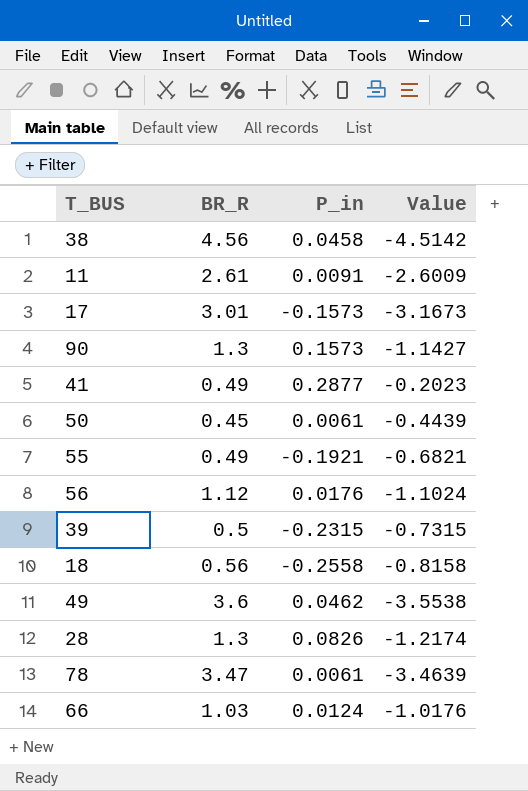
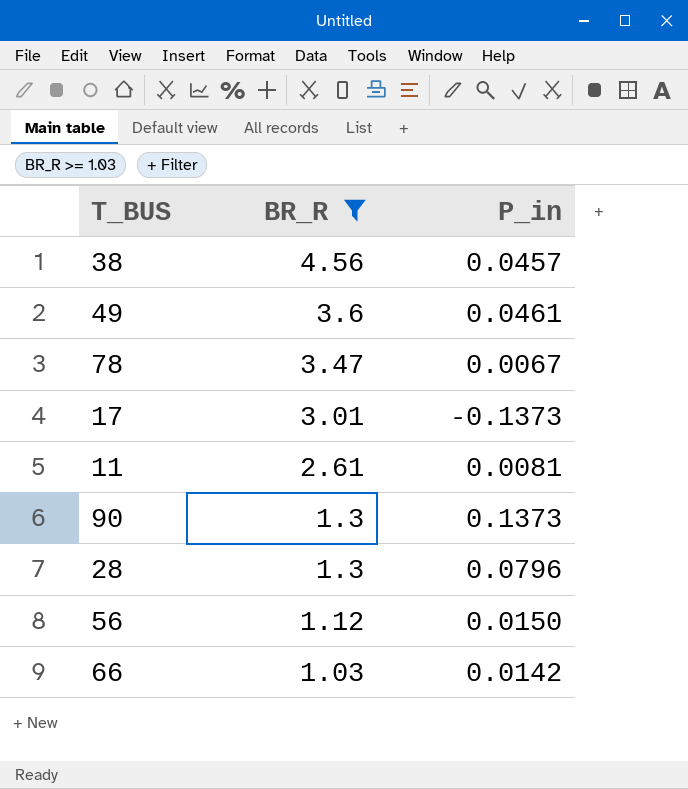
filter: none -> BR_R >= 1.03
row order: none -> BR_R descending
column Value | formula: [P_in] - [BR_R] -> none
38 | P_in: 0.0458 -> 0.0457
49 | P_in: 0.0462 -> 0.0461
78 | P_in: 0.0061 -> 0.0067
17 | P_in: -0.1573 -> -0.1373
11 | P_in: 0.0091 -> 0.0081
90 | P_in: 0.1573 -> 0.1373
28 | P_in: 0.0826 -> 0.0796
56 | P_in: 0.0176 -> 0.0150
66 | P_in: 0.0124 -> 0.0142

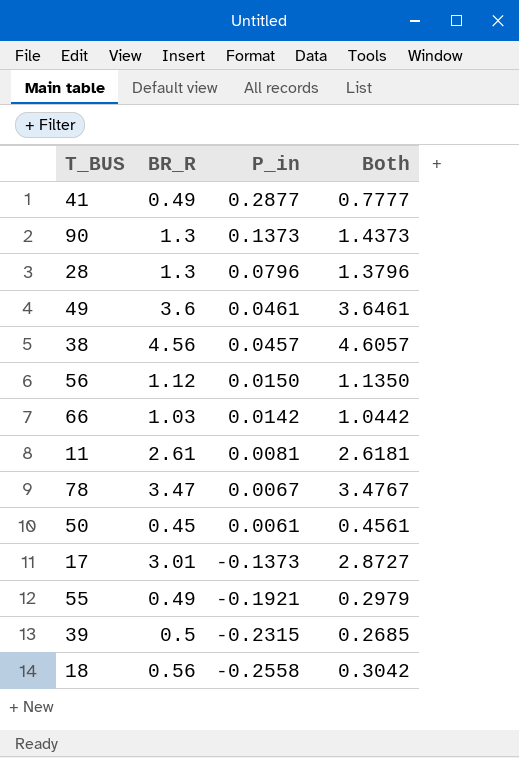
filter: BR_R >= 1.03 -> none
row order: BR_R descending -> P_in descending
column Both | formula: none -> [BR_R] + [P_in]

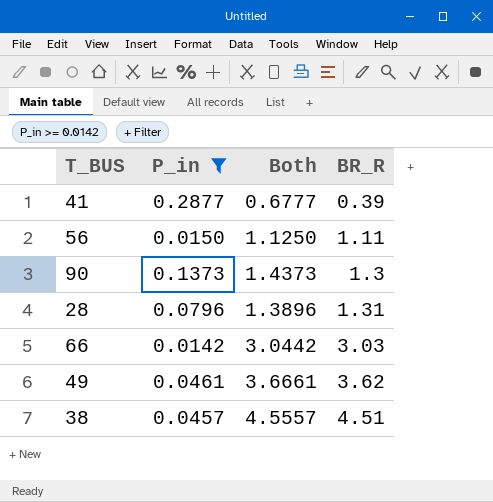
filter: none -> P_in >= 0.0142
row order: P_in descending -> BR_R ascending
column BR_R | position: 2 -> 4
41 | Both: 0.7777 -> 0.6777
41 | BR_R: 0.49 -> 0.39
56 | Both: 1.1350 -> 1.1250
56 | BR_R: 1.12 -> 1.11
28 | Both: 1.3796 -> 1.3896
28 | BR_R: 1.3 -> 1.31
66 | Both: 1.0442 -> 3.0442
66 | BR_R: 1.03 -> 3.03
49 | Both: 3.6461 -> 3.6661
49 | BR_R: 3.6 -> 3.62
38 | Both: 4.6057 -> 4.5557
38 | BR_R: 4.56 -> 4.51

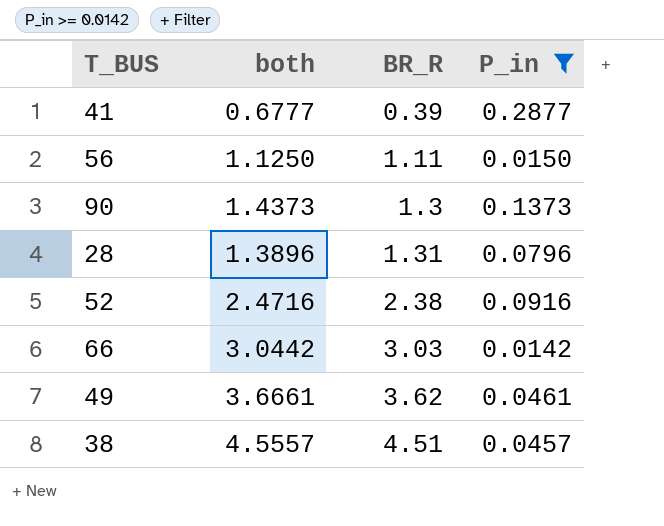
column name: Both -> both
column P_in | position: 2 -> 4
row 52: none -> 2.4716 | 2.38 | 0.0916

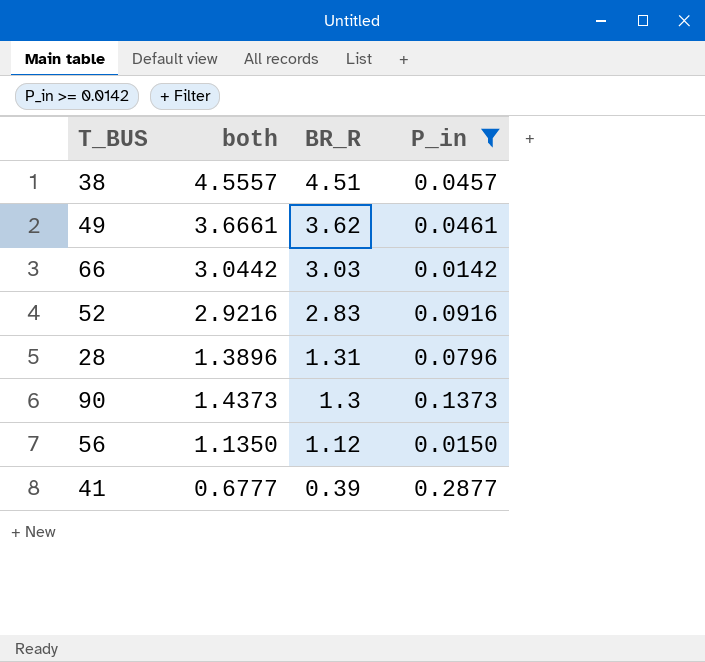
row order: BR_R ascending -> BR_R descending
52 | both: 2.4716 -> 2.9216
52 | BR_R: 2.38 -> 2.83
56 | both: 1.1250 -> 1.1350
56 | BR_R: 1.11 -> 1.12

